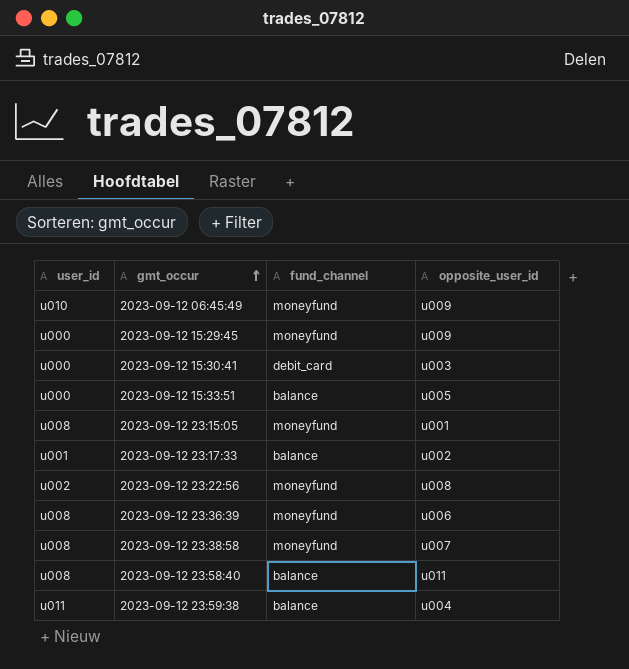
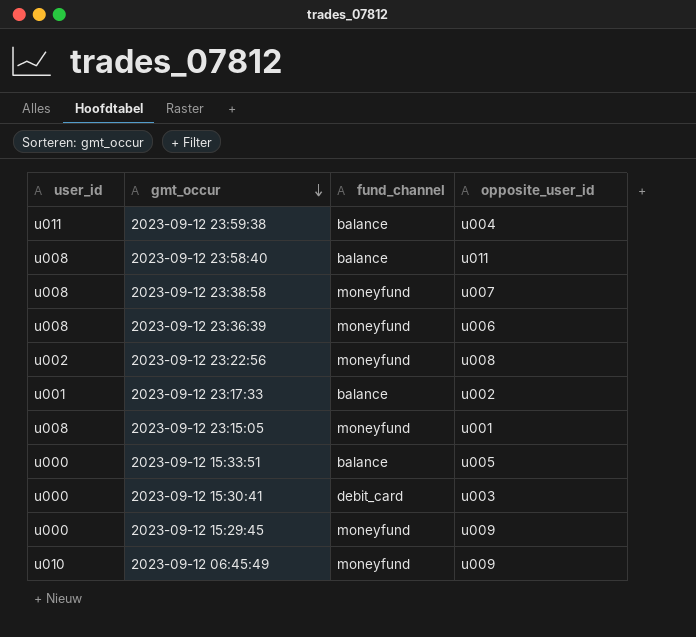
row order: gmt_occur ascending -> gmt_occur descending

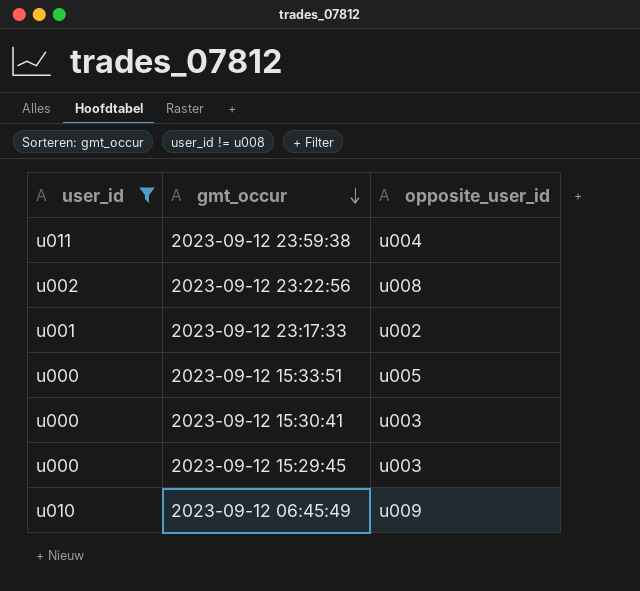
filter: none -> user_id != u008
column fund_channel | position: 3 -> none
2023-09-12 15:29:45 | opposite_user_id: u009 -> u003

